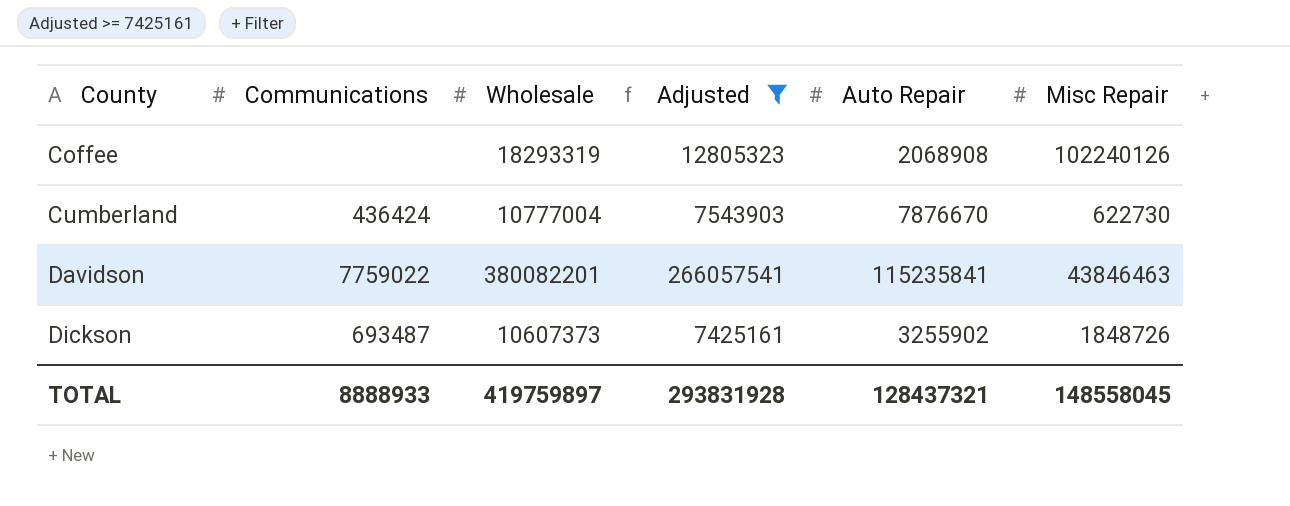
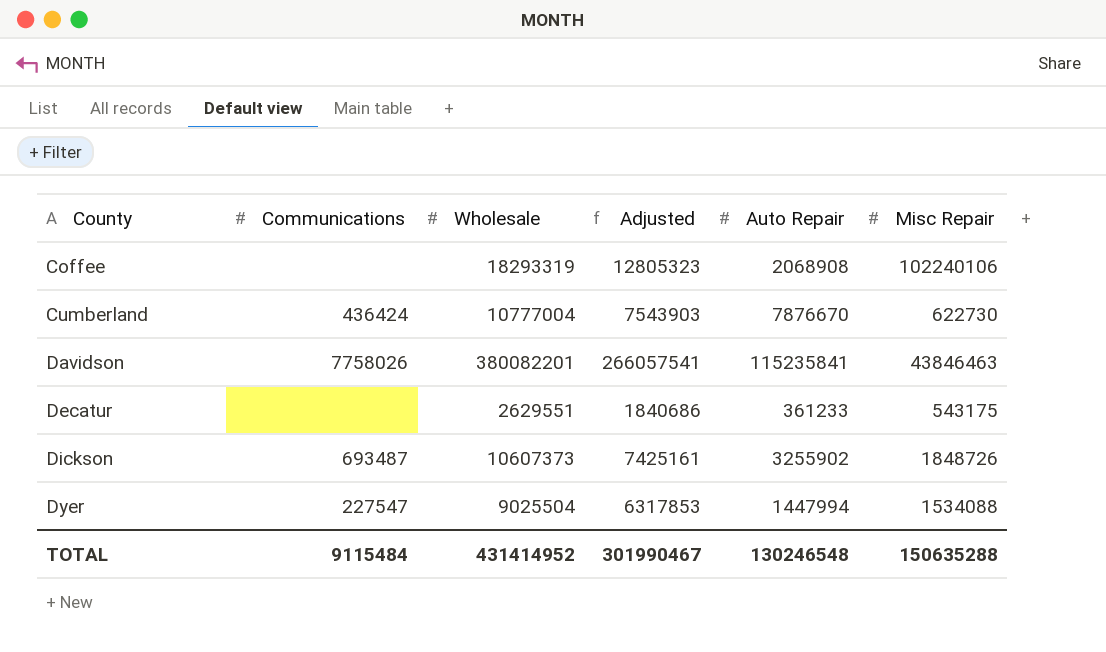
filter: Adjusted >= 7425161 -> none
Coffee | Misc Repair: 102240126 -> 102240106
Davidson | Communications: 7759022 -> 7758026
TOTAL | Communications: 8888933 -> 9115484
TOTAL | Wholesale: 419759897 -> 431414952
TOTAL | Adjusted: 293831928 -> 301990467
TOTAL | Auto Repair: 128437321 -> 130246548
TOTAL | Misc Repair: 148558045 -> 150635288

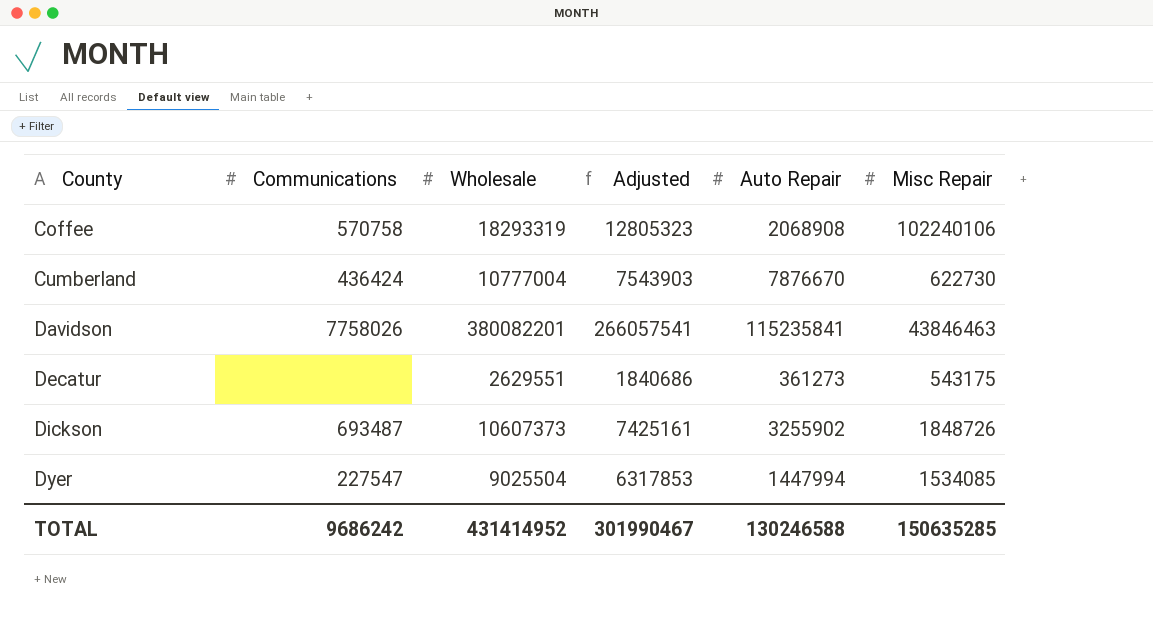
Coffee | Communications: none -> 570758
Decatur | Auto Repair: 361233 -> 361273
Dyer | Misc Repair: 1534088 -> 1534085
TOTAL | Communications: 9115484 -> 9686242
TOTAL | Auto Repair: 130246548 -> 130246588
TOTAL | Misc Repair: 150635288 -> 150635285

